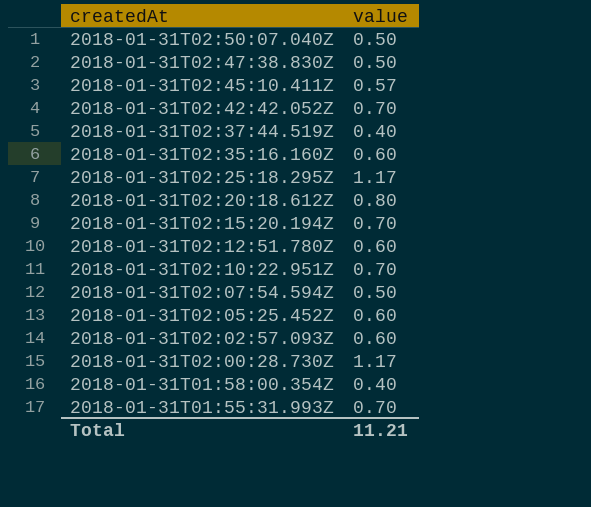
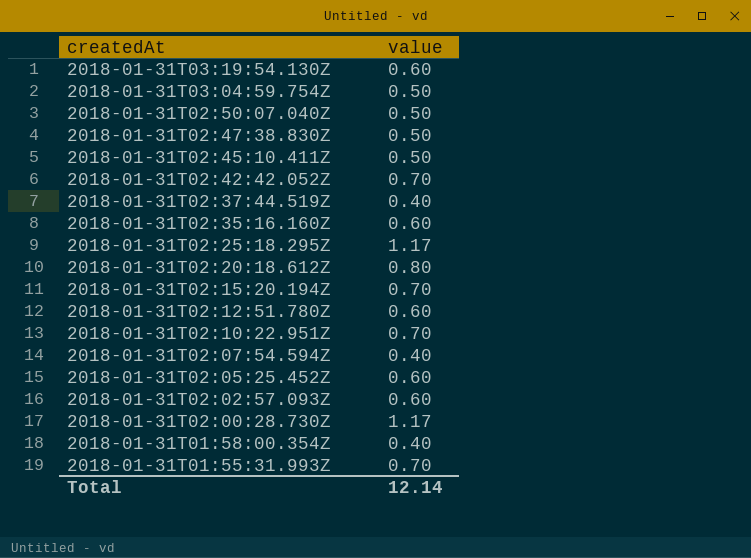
row 2018-01-31T03:19:54.130Z: none -> 0.60
row 2018-01-31T03:04:59.754Z: none -> 0.50
2018-01-31T02:45:10.411Z | value: 0.57 -> 0.50
2018-01-31T02:07:54.594Z | value: 0.50 -> 0.40
Total | value: 11.21 -> 12.14

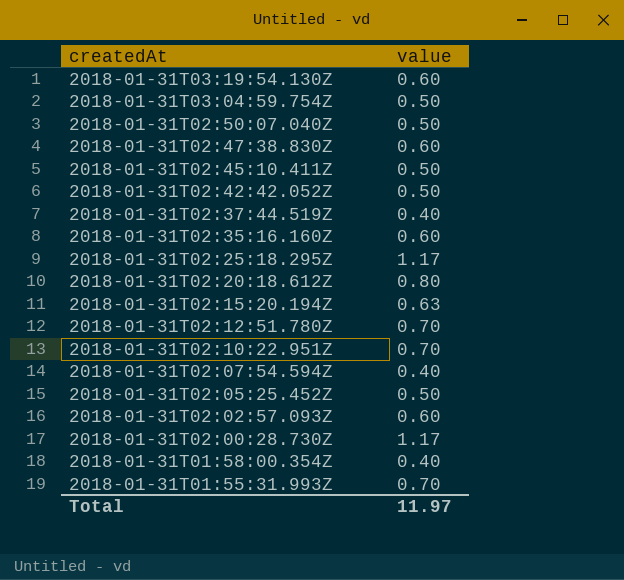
2018-01-31T02:47:38.830Z | value: 0.50 -> 0.60
2018-01-31T02:42:42.052Z | value: 0.70 -> 0.50
2018-01-31T02:15:20.194Z | value: 0.70 -> 0.63
2018-01-31T02:12:51.780Z | value: 0.60 -> 0.70
2018-01-31T02:05:25.452Z | value: 0.60 -> 0.50
Total | value: 12.14 -> 11.97

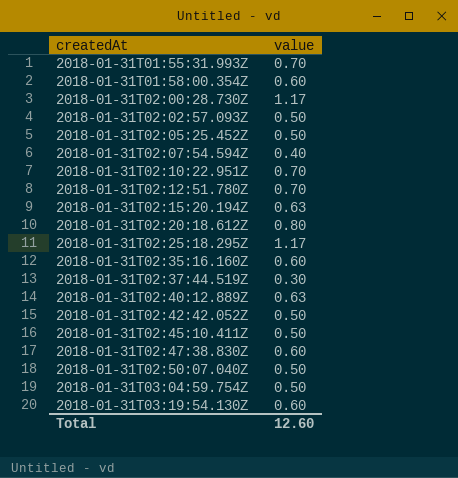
row order: createdAt descending -> createdAt ascending
2018-01-31T01:58:00.354Z | value: 0.40 -> 0.60
2018-01-31T02:02:57.093Z | value: 0.60 -> 0.50
2018-01-31T02:37:44.519Z | value: 0.40 -> 0.30
row 2018-01-31T02:40:12.889Z: none -> 0.63
Total | value: 11.97 -> 12.60

